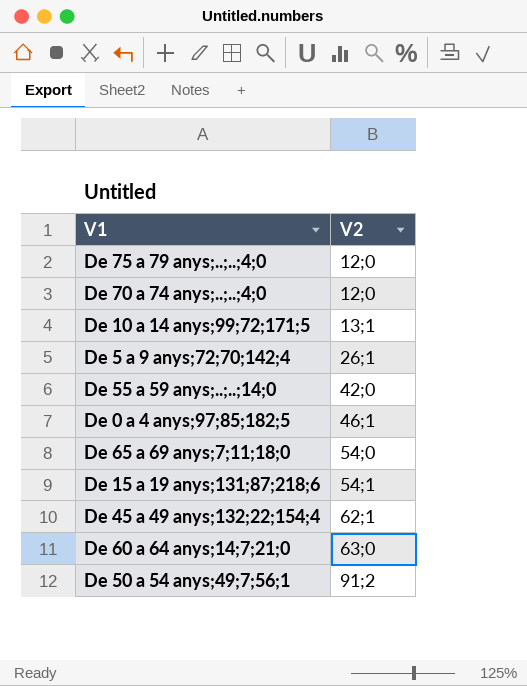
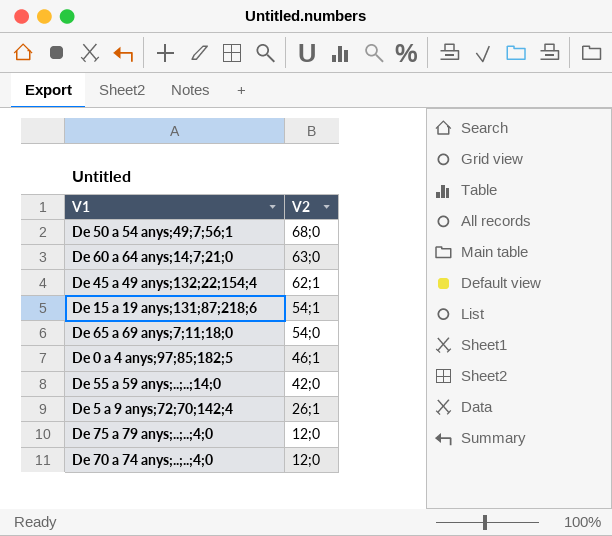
row order: V2 ascending -> V2 descending
row De 10 a 14 anys;99;72;171;5: 13;1 -> none
De 50 a 54 anys;49;7;56;1 | V2: 91;2 -> 68;0

